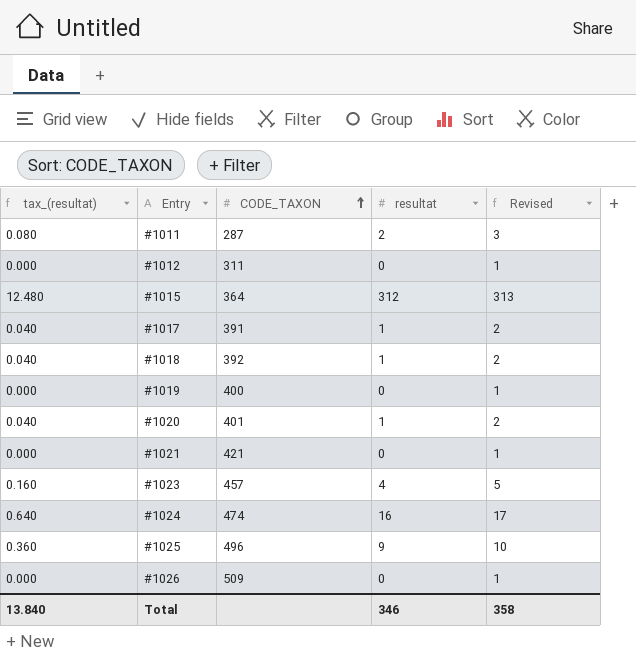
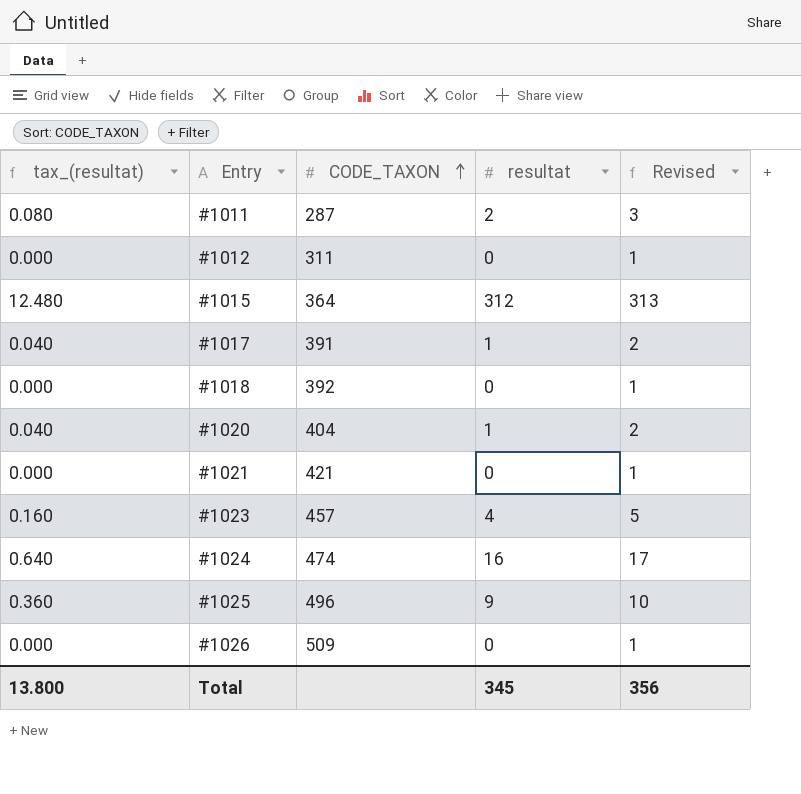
row #1019: 0.000 | 400 | 0 | 1 -> none
#1018 | tax_(resultat): 0.040 -> 0.000
#1018 | resultat: 1 -> 0
#1018 | Revised: 2 -> 1
#1020 | CODE_TAXON: 401 -> 404
Total | tax_(resultat): 13.840 -> 13.800
Total | resultat: 346 -> 345
Total | Revised: 358 -> 356

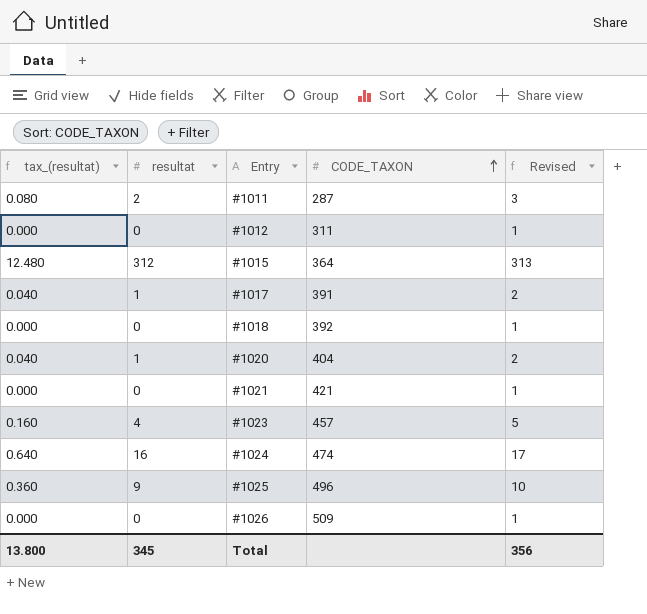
column resultat | position: 4 -> 2

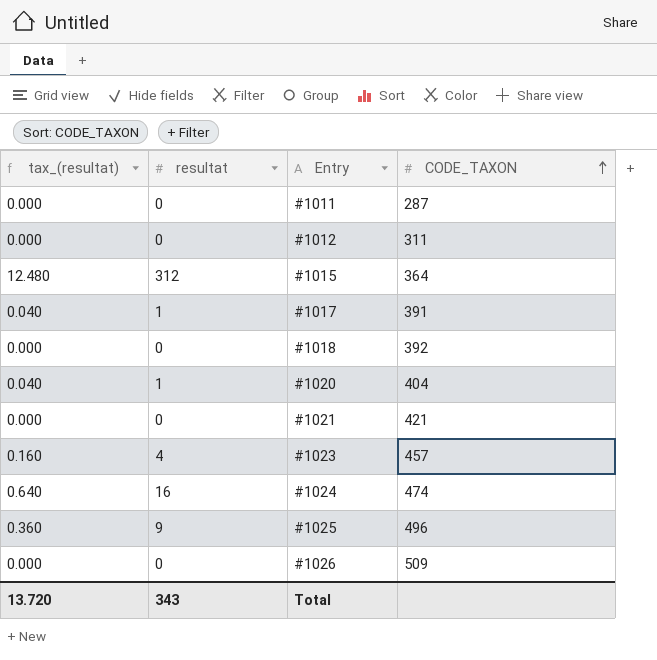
column Revised | formula: [resultat] + 1 -> none
#1011 | tax_(resultat): 0.080 -> 0.000
#1011 | resultat: 2 -> 0
Total | tax_(resultat): 13.800 -> 13.720
Total | resultat: 345 -> 343

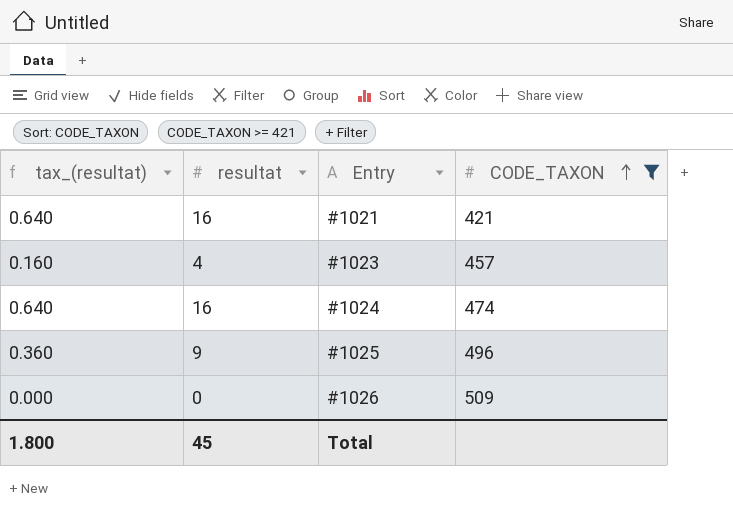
filter: none -> CODE_TAXON >= 421
#1021 | tax_(resultat): 0.000 -> 0.640
#1021 | resultat: 0 -> 16
Total | tax_(resultat): 13.720 -> 1.800
Total | resultat: 343 -> 45

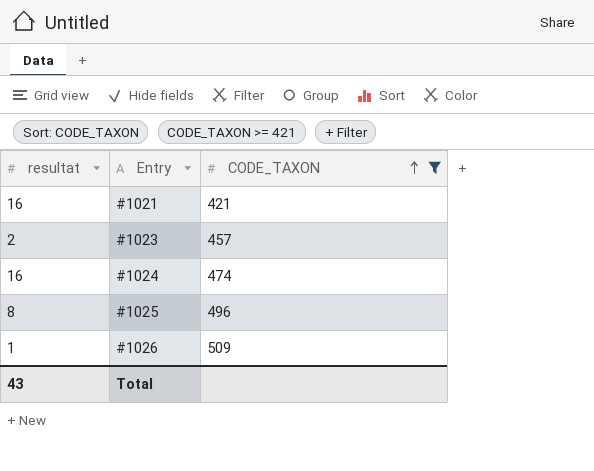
column tax_(resultat) | formula: [resultat] * 0.04 -> none
#1023 | resultat: 4 -> 2
#1025 | resultat: 9 -> 8
#1026 | resultat: 0 -> 1
Total | resultat: 45 -> 43

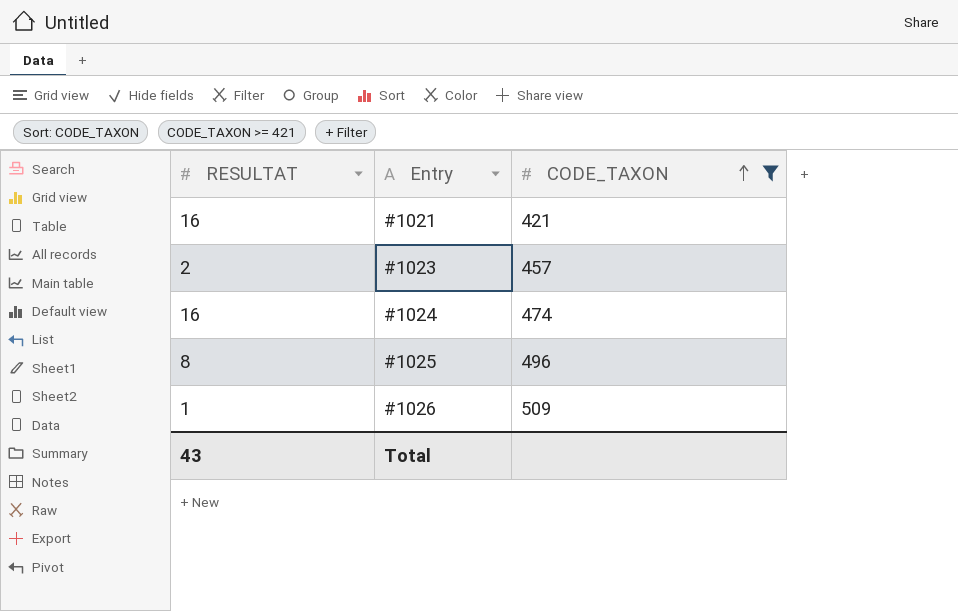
column name: resultat -> RESULTAT

